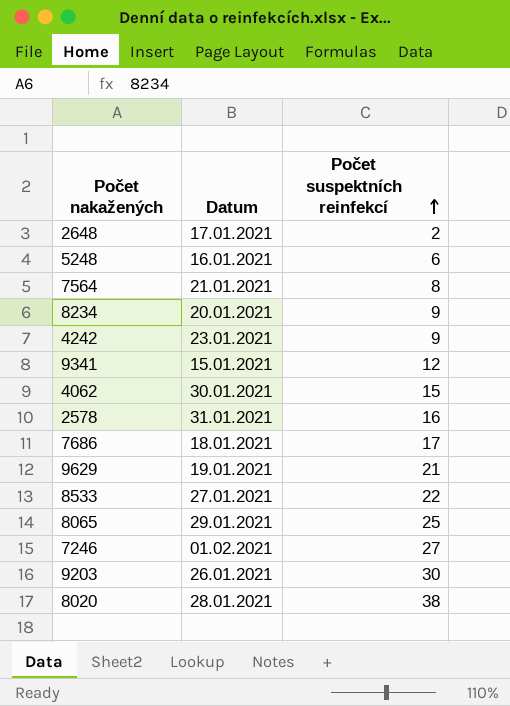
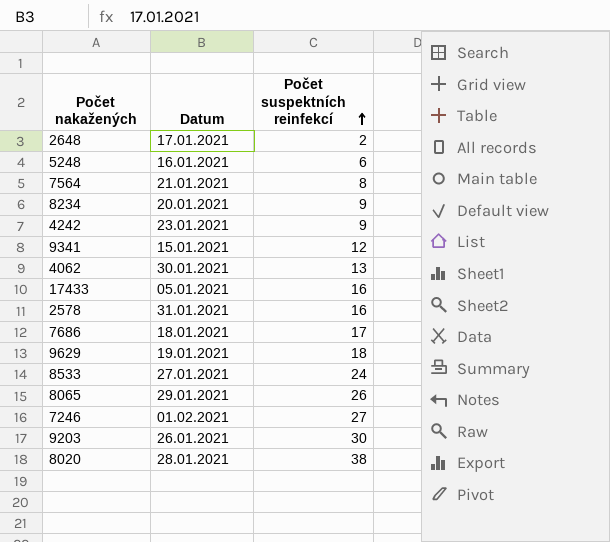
4062 | Počet suspektních reinfekcí: 15 -> 13
row 17433: none -> 05.01.2021 | 16
9629 | Počet suspektních reinfekcí: 21 -> 18
8533 | Počet suspektních reinfekcí: 22 -> 24
8065 | Počet suspektních reinfekcí: 25 -> 26

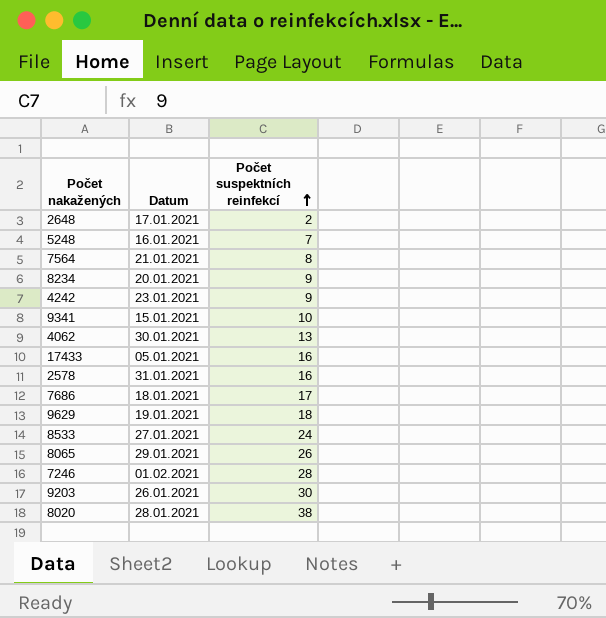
5248 | Počet suspektních reinfekcí: 6 -> 7
9341 | Počet suspektních reinfekcí: 12 -> 10
7246 | Počet suspektních reinfekcí: 27 -> 28

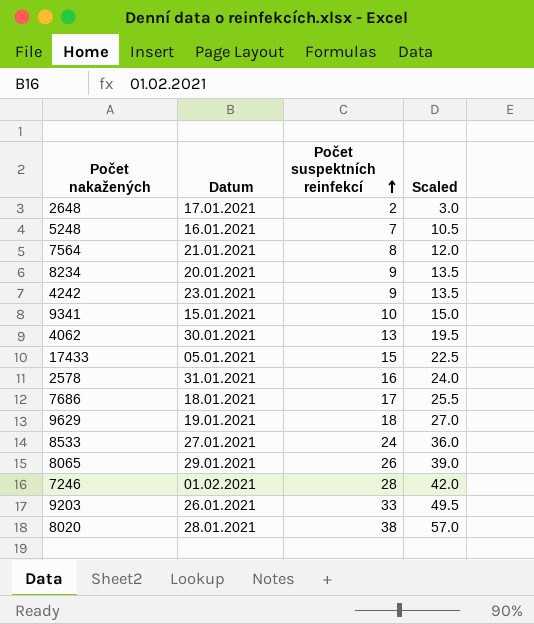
column Scaled | formula: none -> [Počet suspektních reinfekcí] * 1.5
17433 | Počet suspektních reinfekcí: 16 -> 15
9203 | Počet suspektních reinfekcí: 30 -> 33

